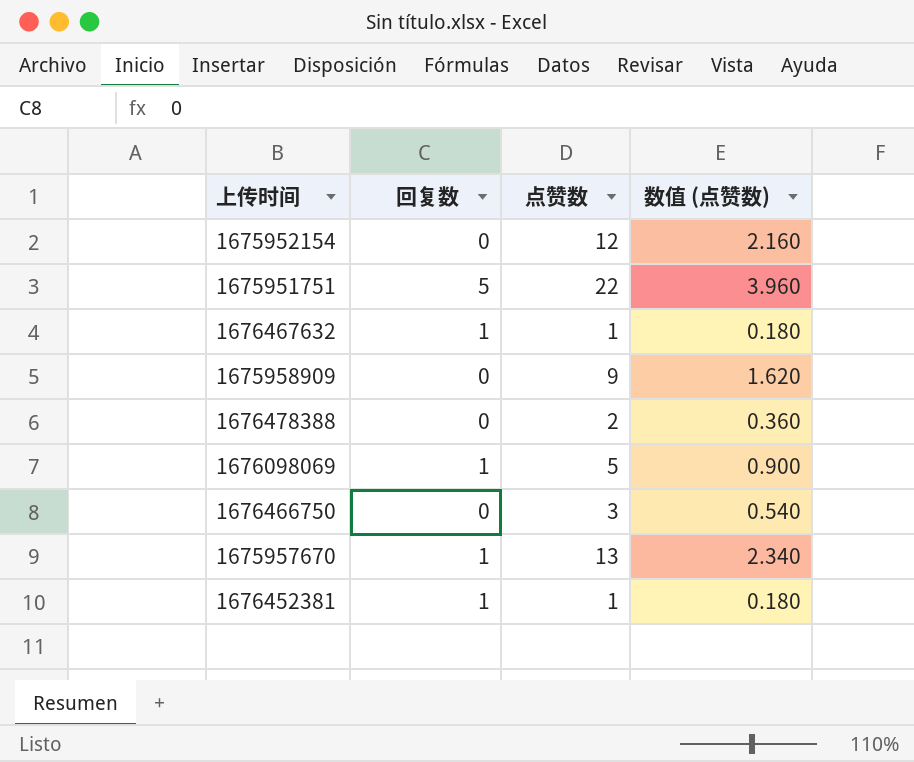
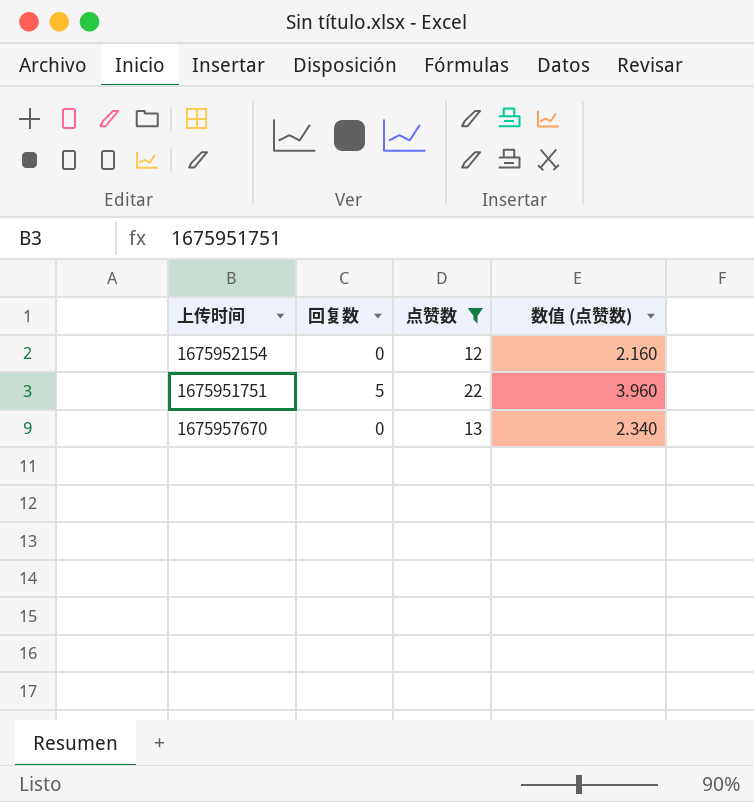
filter: none -> 点赞数 >= 12
1675957670 | 回复数: 1 -> 0

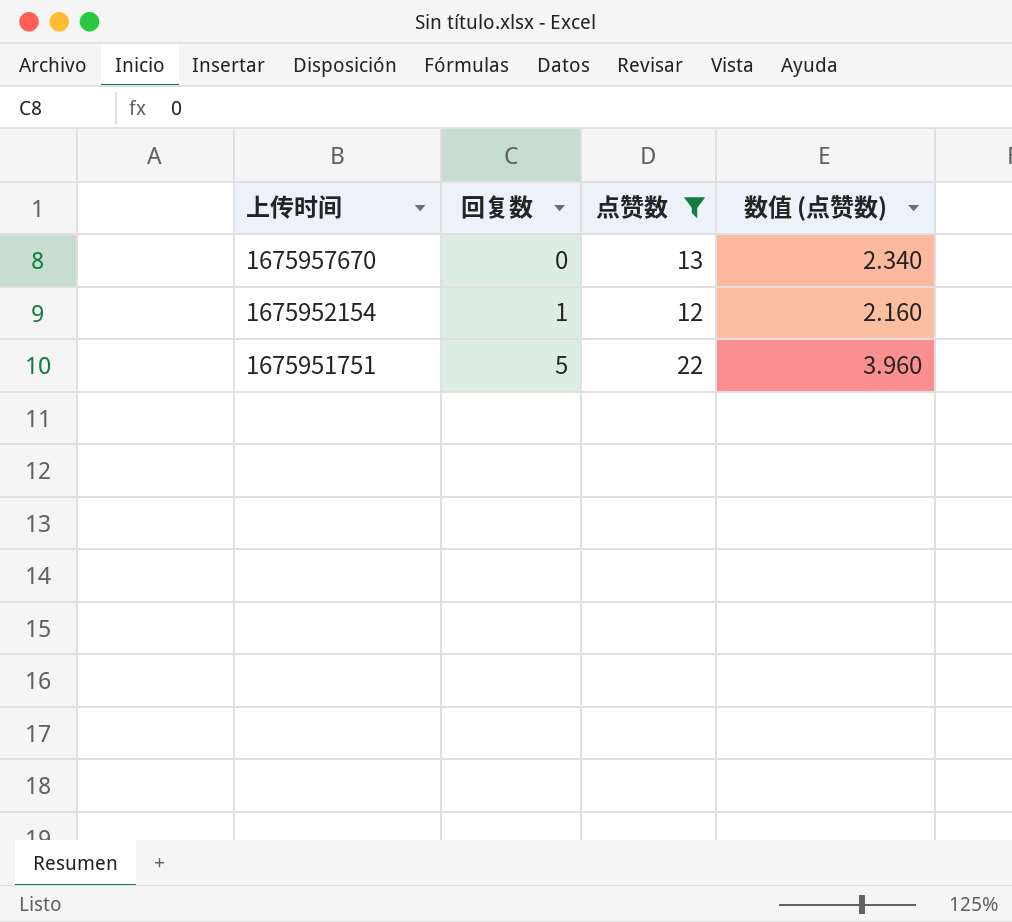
row order: none -> 上传时间 descending
1675952154 | 回复数: 0 -> 1

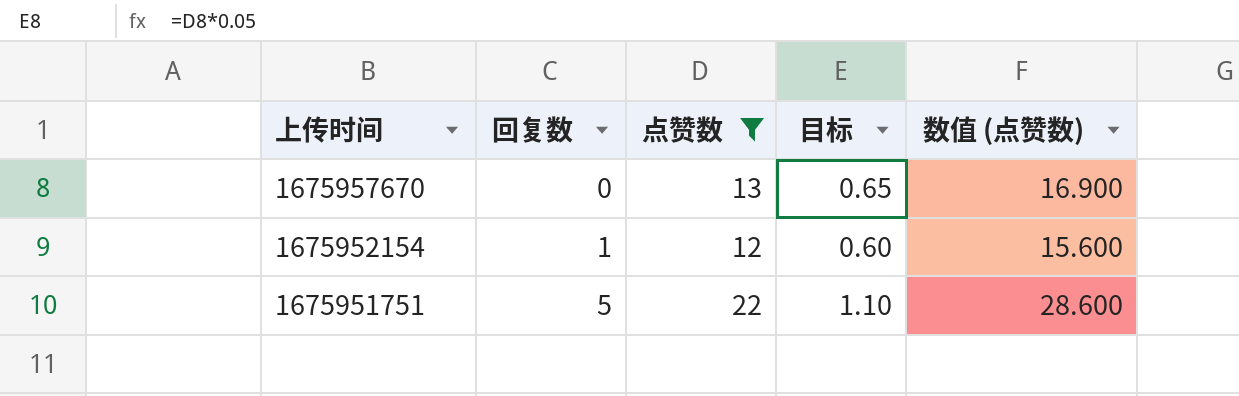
column 目标 | formula: none -> [点赞数] * 0.05
column 数值 (点赞数) | formula: [点赞数] * 0.18 -> [点赞数] * 1.3

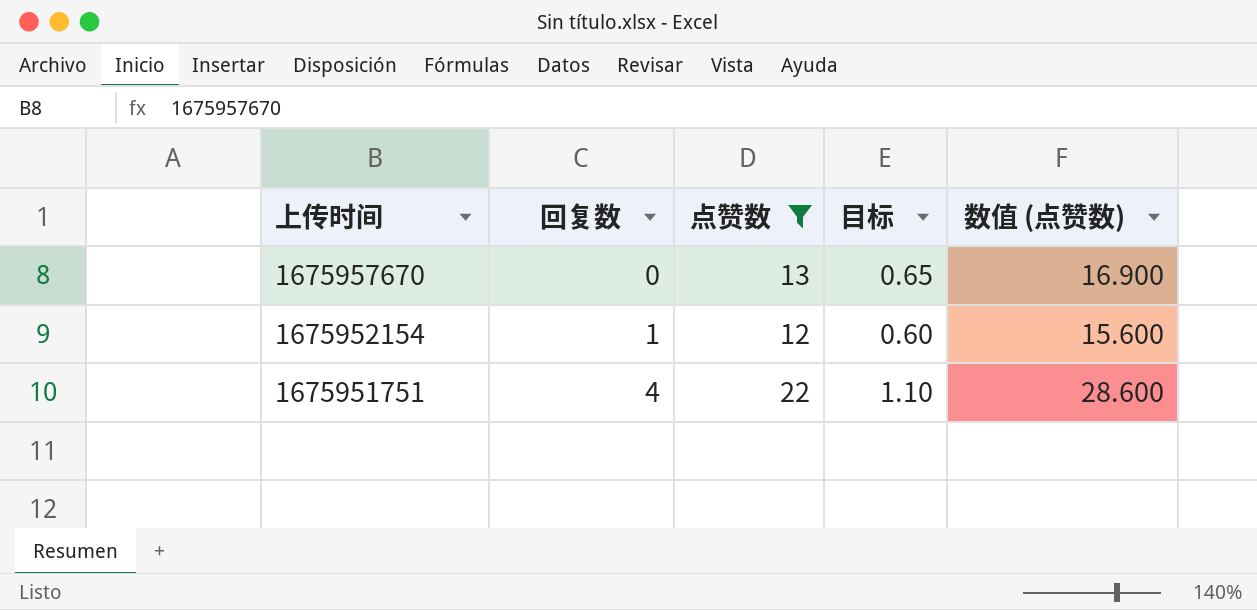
1675951751 | 回复数: 5 -> 4

